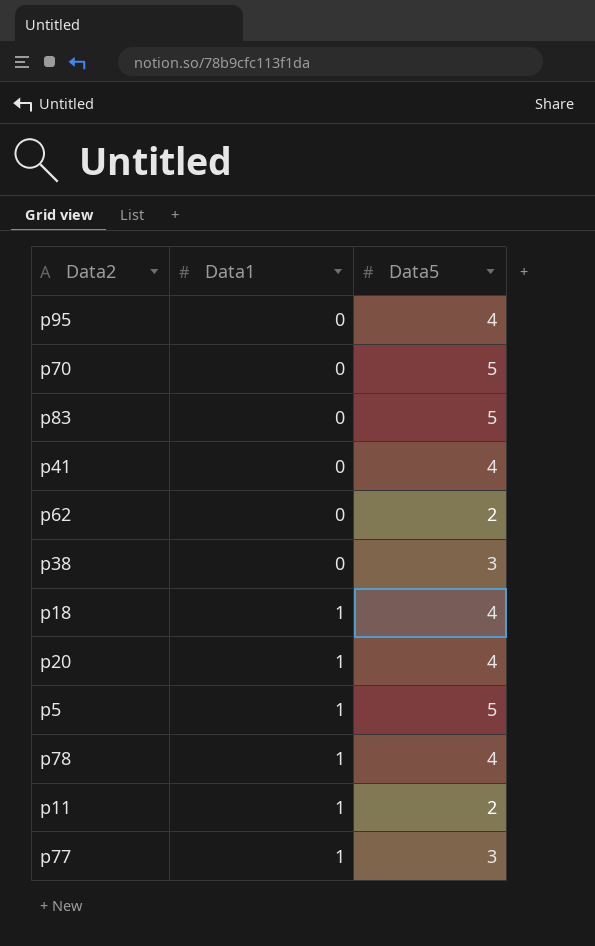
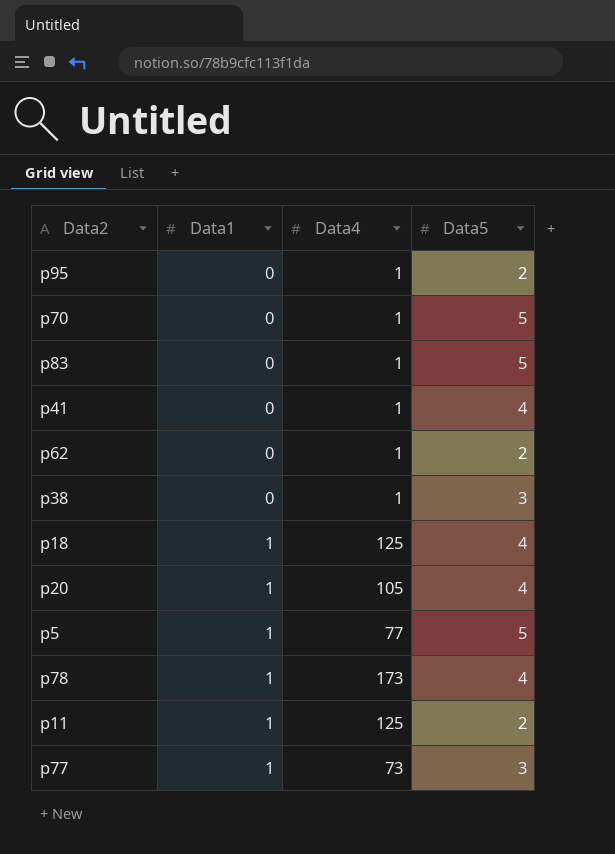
column Data4 | position: none -> 3
p95 | Data5: 4 -> 2

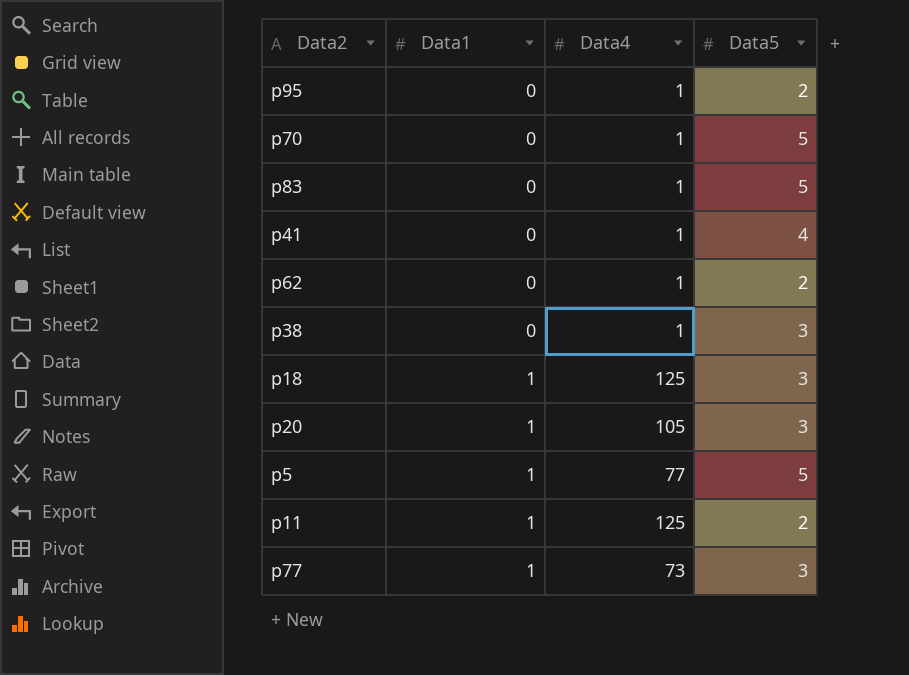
row p78: 1 | 173 | 4 -> none
p18 | Data5: 4 -> 3
p20 | Data5: 4 -> 3

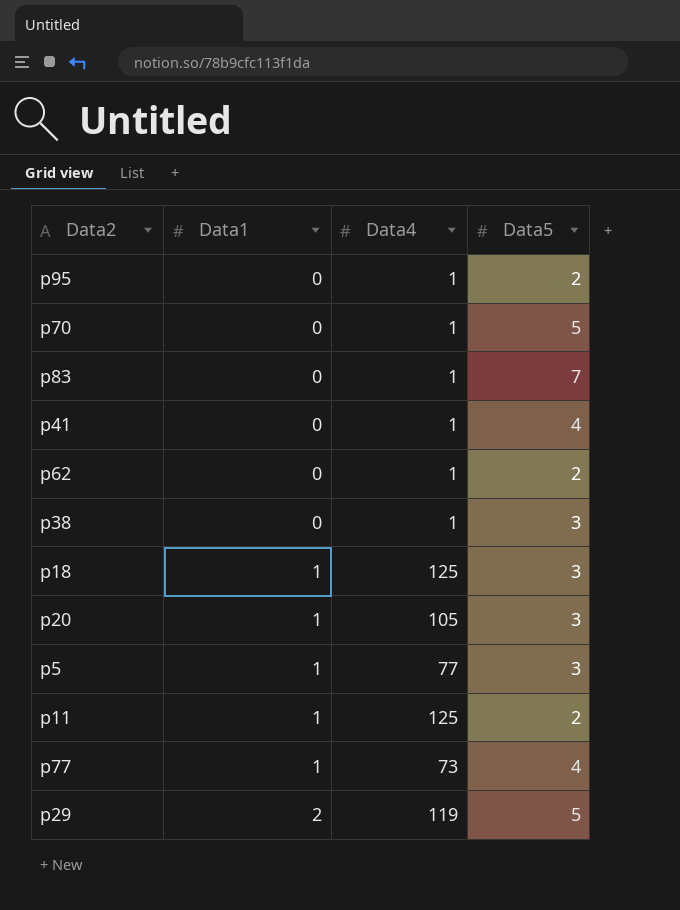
p83 | Data5: 5 -> 7
p5 | Data5: 5 -> 3
p77 | Data5: 3 -> 4
row p29: none -> 2 | 119 | 5

